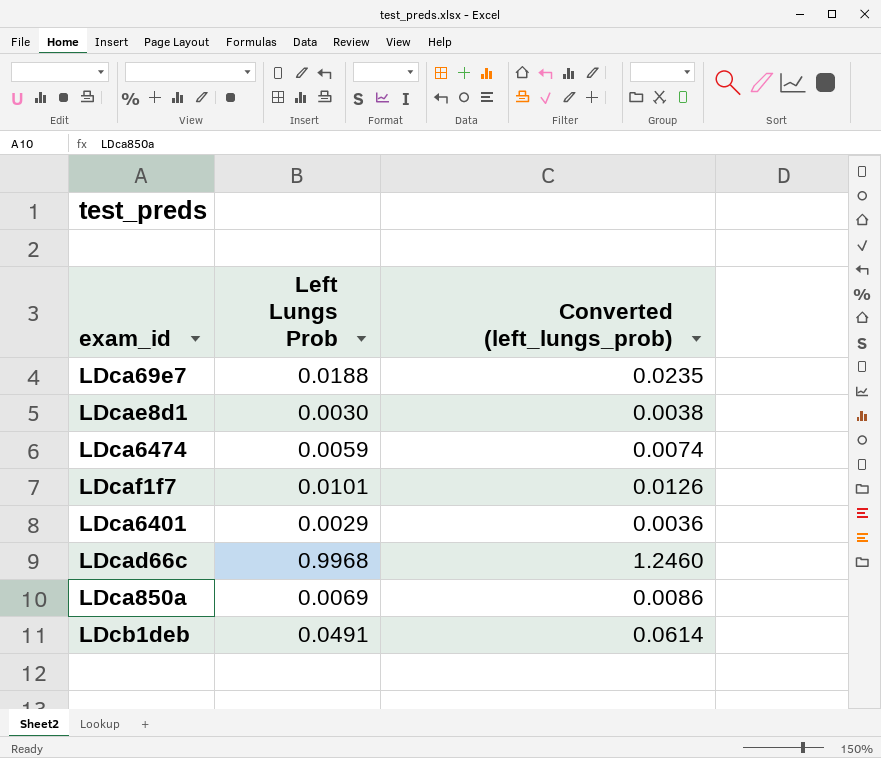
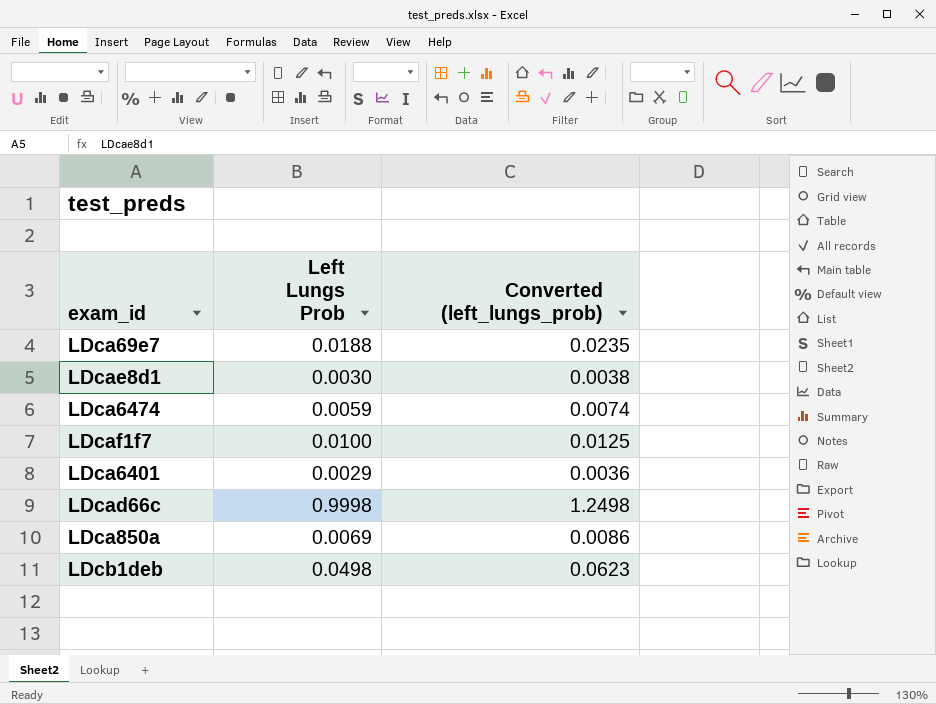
LDcaf1f7 | Left Lungs Prob: 0.0101 -> 0.0100
LDcaf1f7 | Converted (left_lungs_prob): 0.0126 -> 0.0125
LDcad66c | Left Lungs Prob: 0.9968 -> 0.9998
LDcad66c | Converted (left_lungs_prob): 1.2460 -> 1.2498
LDcb1deb | Left Lungs Prob: 0.0491 -> 0.0498
LDcb1deb | Converted (left_lungs_prob): 0.0614 -> 0.0623

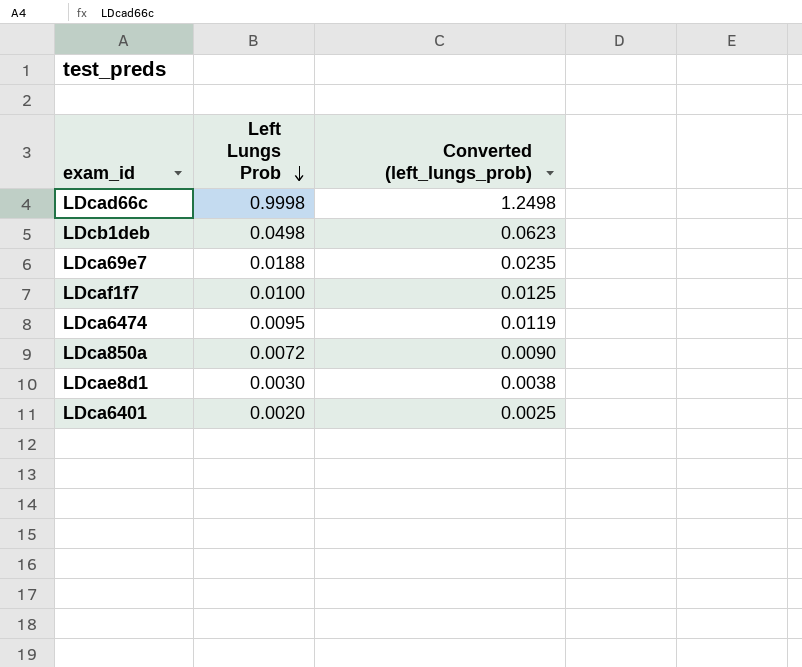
row order: none -> Left Lungs Prob descending
LDca6474 | Left Lungs Prob: 0.0059 -> 0.0095
LDca6474 | Converted (left_lungs_prob): 0.0074 -> 0.0119
LDca850a | Left Lungs Prob: 0.0069 -> 0.0072
LDca850a | Converted (left_lungs_prob): 0.0086 -> 0.0090
LDca6401 | Left Lungs Prob: 0.0029 -> 0.0020
LDca6401 | Converted (left_lungs_prob): 0.0036 -> 0.0025

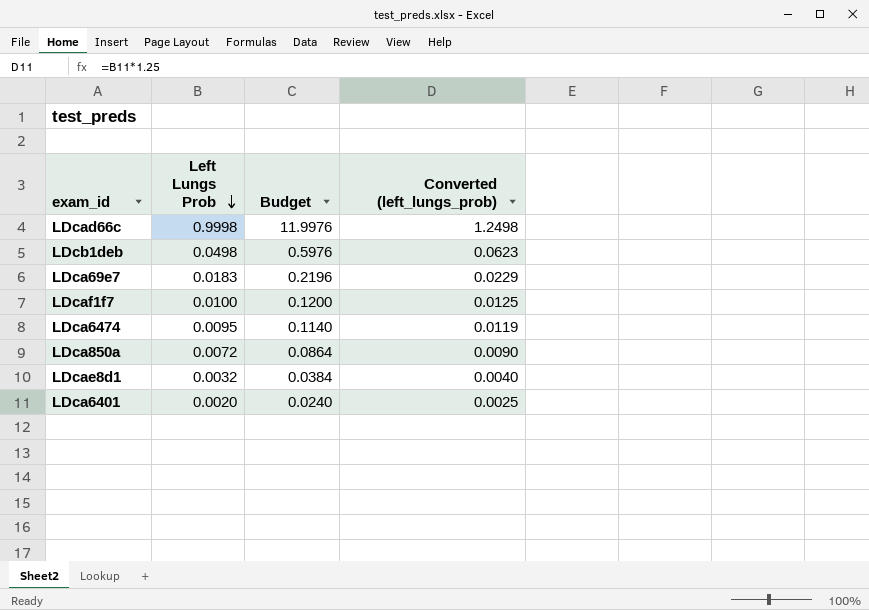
column Budget | formula: none -> [Left Lungs Prob] * 12
LDca69e7 | Left Lungs Prob: 0.0188 -> 0.0183
LDca69e7 | Converted (left_lungs_prob): 0.0235 -> 0.0229
LDcae8d1 | Left Lungs Prob: 0.0030 -> 0.0032
LDcae8d1 | Converted (left_lungs_prob): 0.0038 -> 0.0040

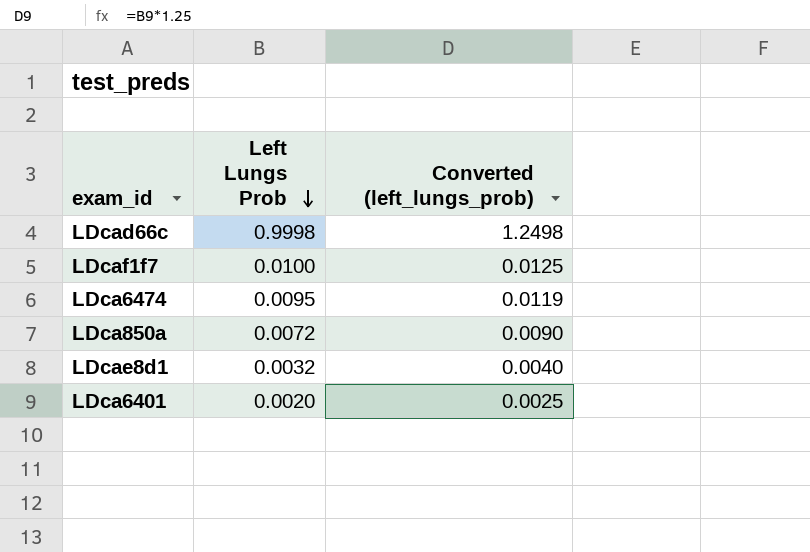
column Budget | formula: [Left Lungs Prob] * 12 -> none
row LDcb1deb: 0.0498 | 0.5976 | 0.0623 -> none
row LDca69e7: 0.0183 | 0.2196 | 0.0229 -> none

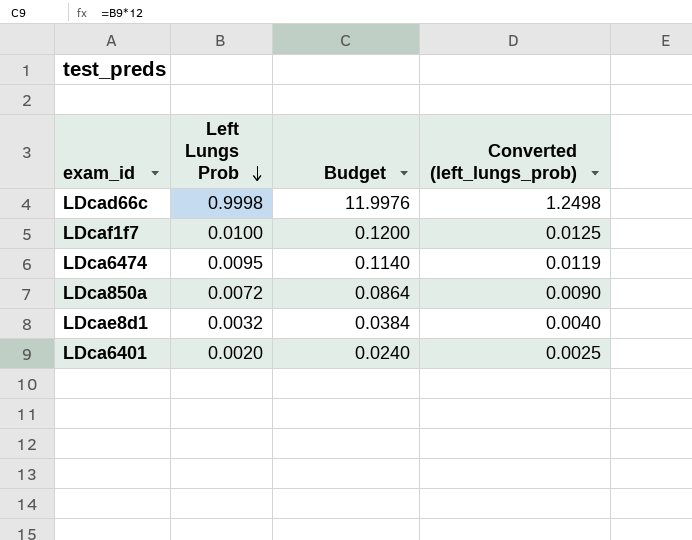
column Budget | formula: none -> [Left Lungs Prob] * 12

